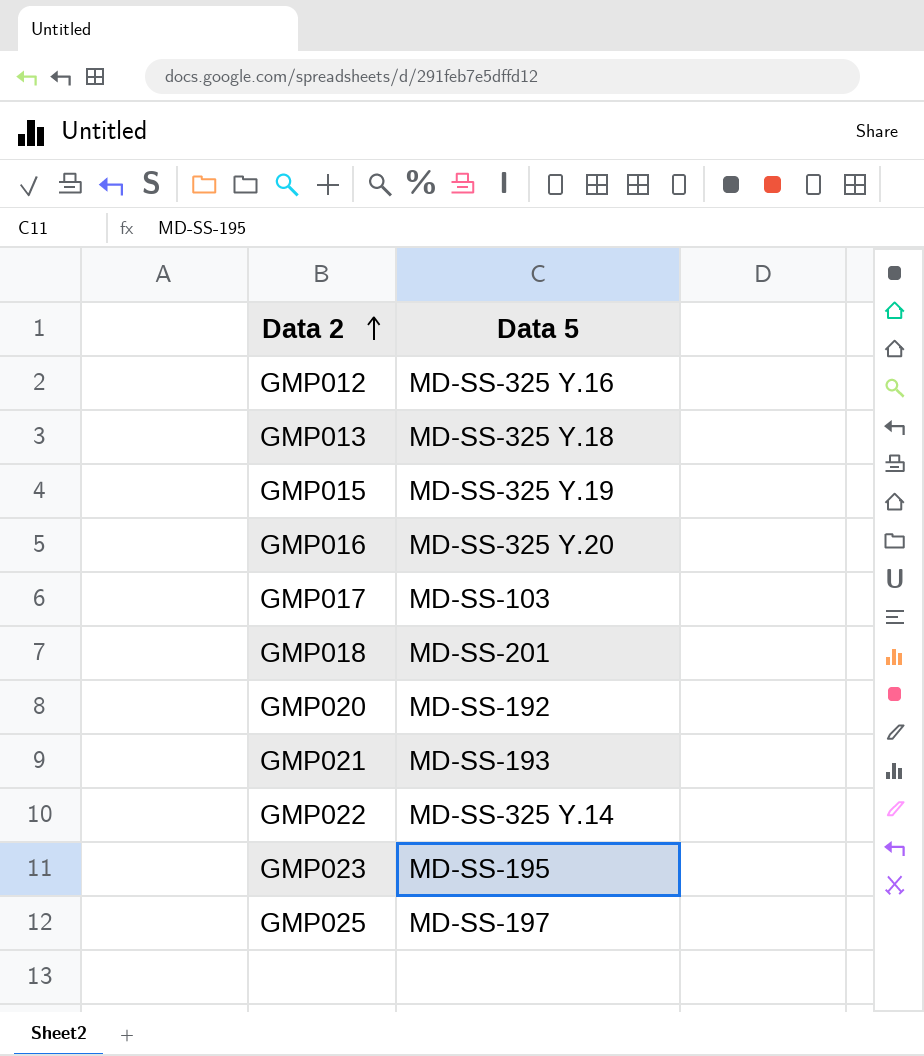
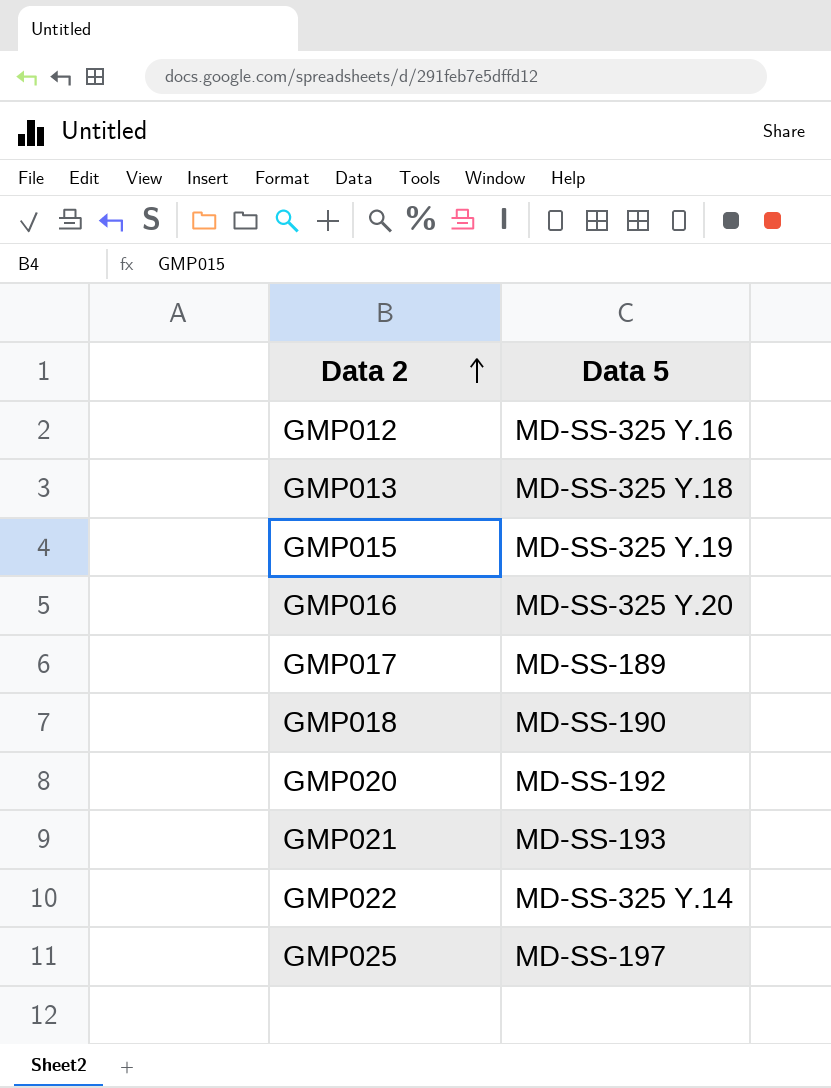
row GMP023: MD-SS-195 -> none
GMP017 | Data 5: MD-SS-103 -> MD-SS-189
GMP018 | Data 5: MD-SS-201 -> MD-SS-190

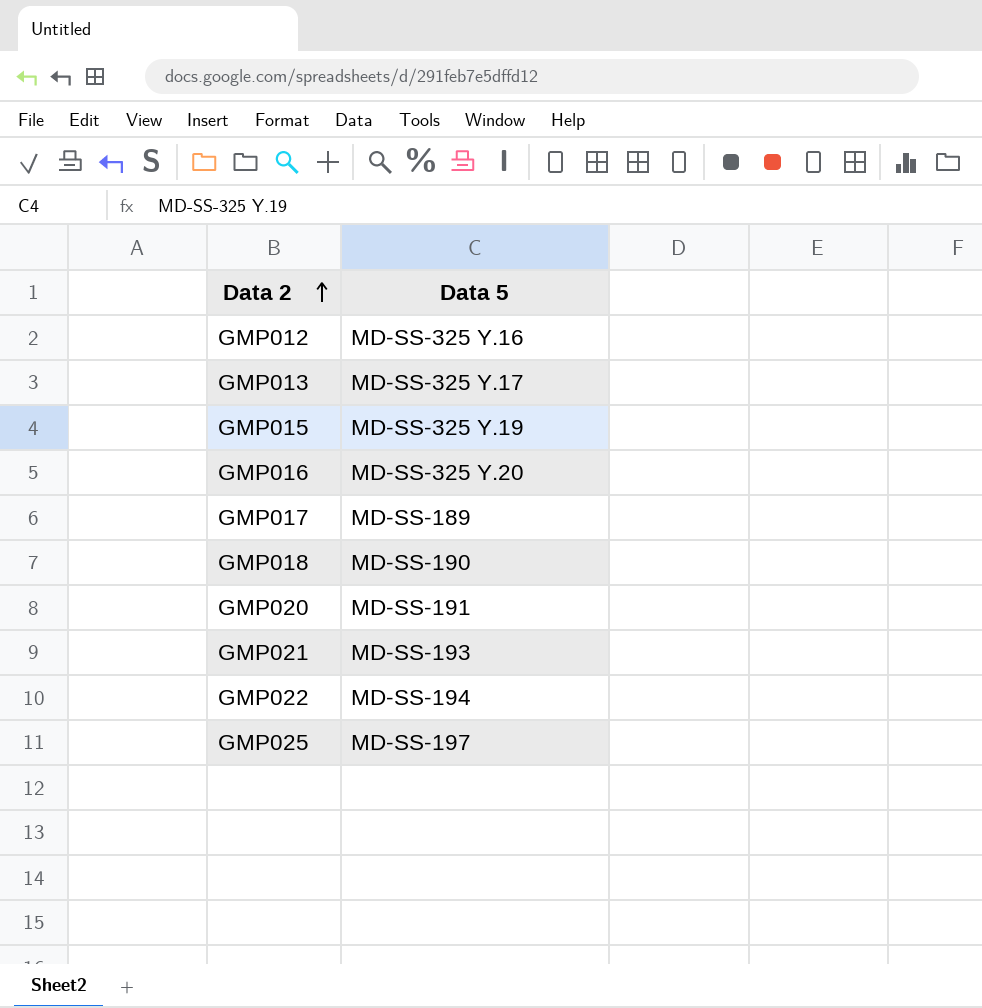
GMP013 | Data 5: MD-SS-325 Y.18 -> MD-SS-325 Y.17
GMP020 | Data 5: MD-SS-192 -> MD-SS-191
GMP022 | Data 5: MD-SS-325 Y.14 -> MD-SS-194

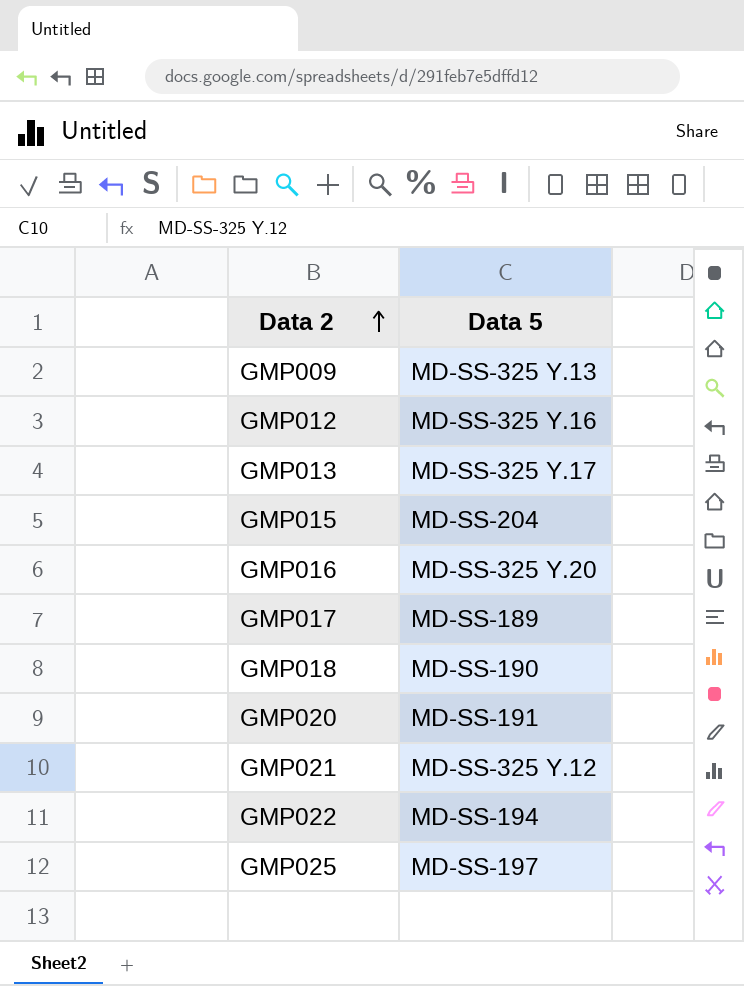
row GMP009: none -> MD-SS-325 Y.13
GMP015 | Data 5: MD-SS-325 Y.19 -> MD-SS-204
GMP021 | Data 5: MD-SS-193 -> MD-SS-325 Y.12

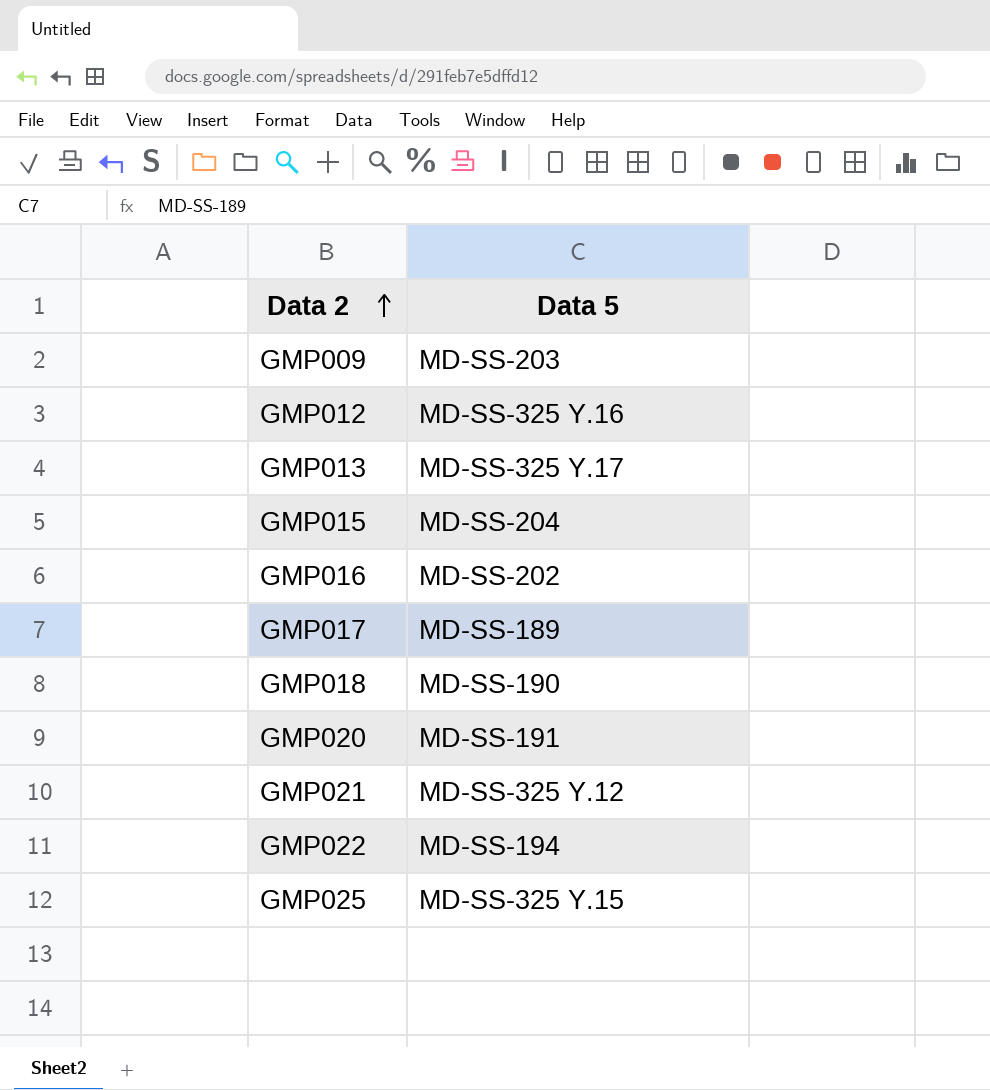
GMP009 | Data 5: MD-SS-325 Y.13 -> MD-SS-203
GMP016 | Data 5: MD-SS-325 Y.20 -> MD-SS-202
GMP025 | Data 5: MD-SS-197 -> MD-SS-325 Y.15

